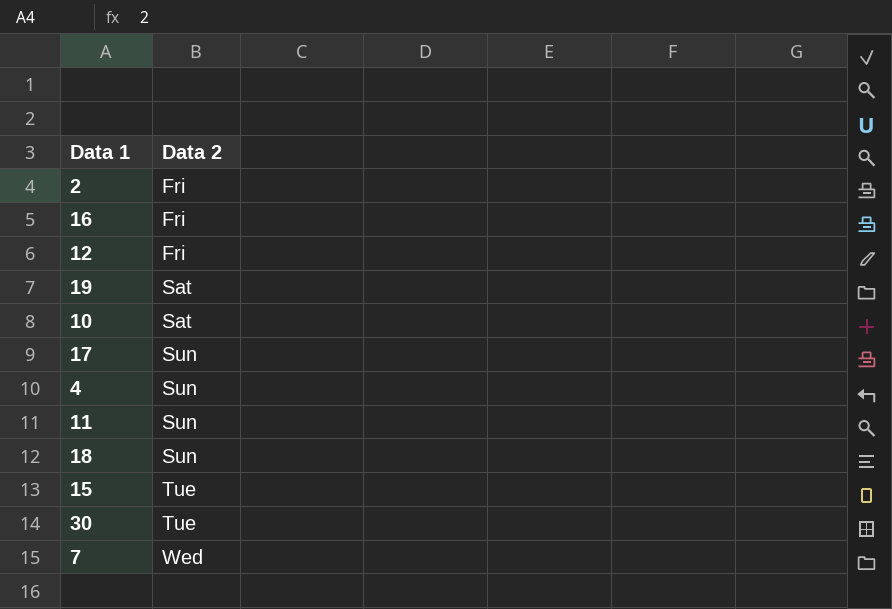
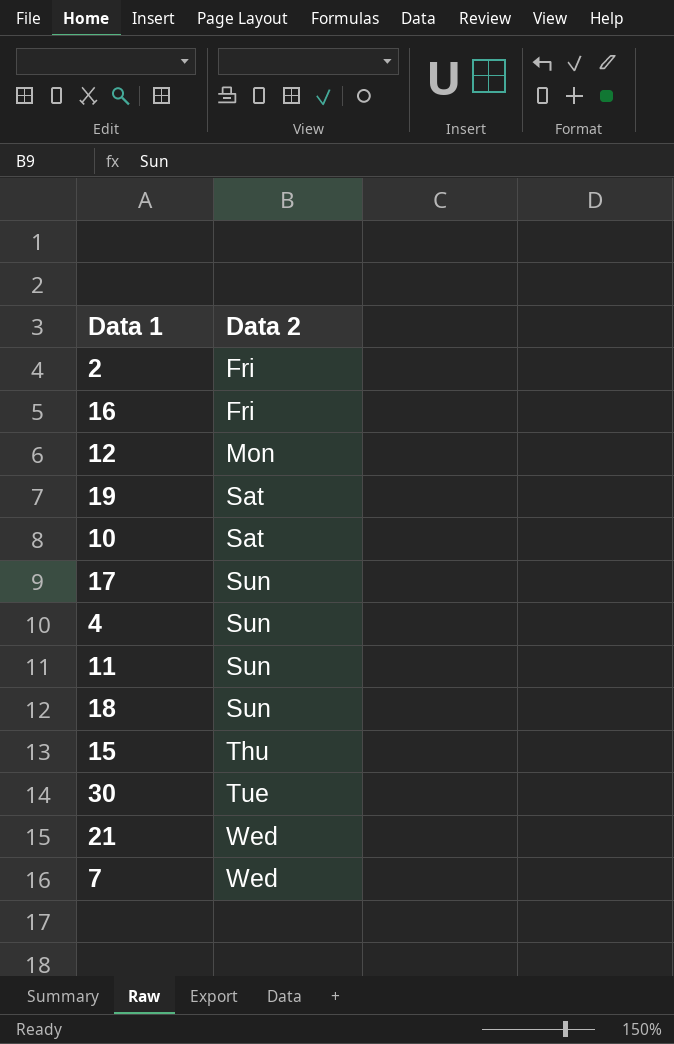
12 | Data 2: Fri -> Mon
15 | Data 2: Tue -> Thu
row 21: none -> Wed

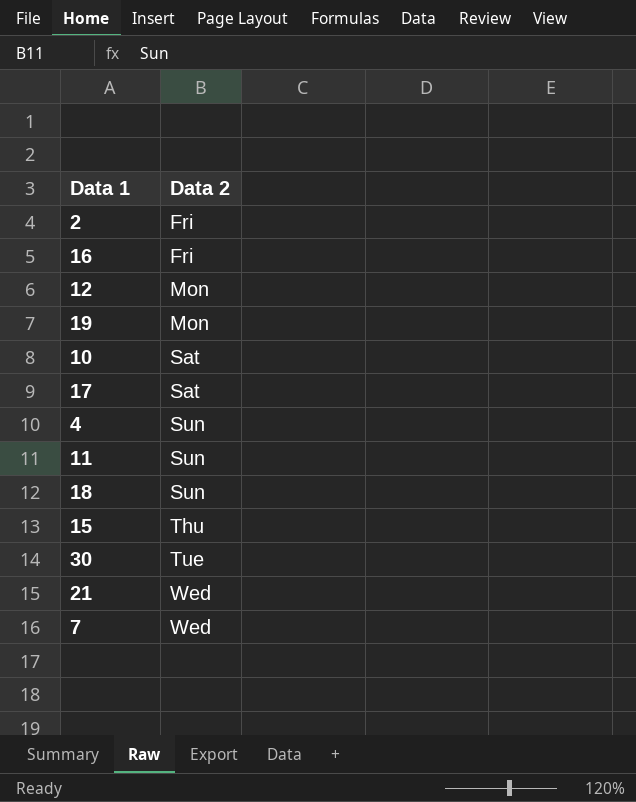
19 | Data 2: Sat -> Mon
17 | Data 2: Sun -> Sat

